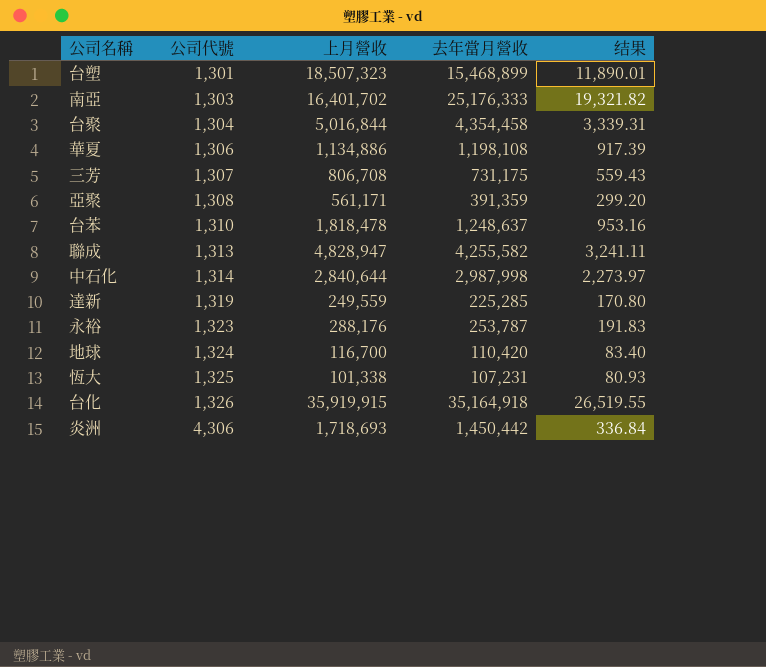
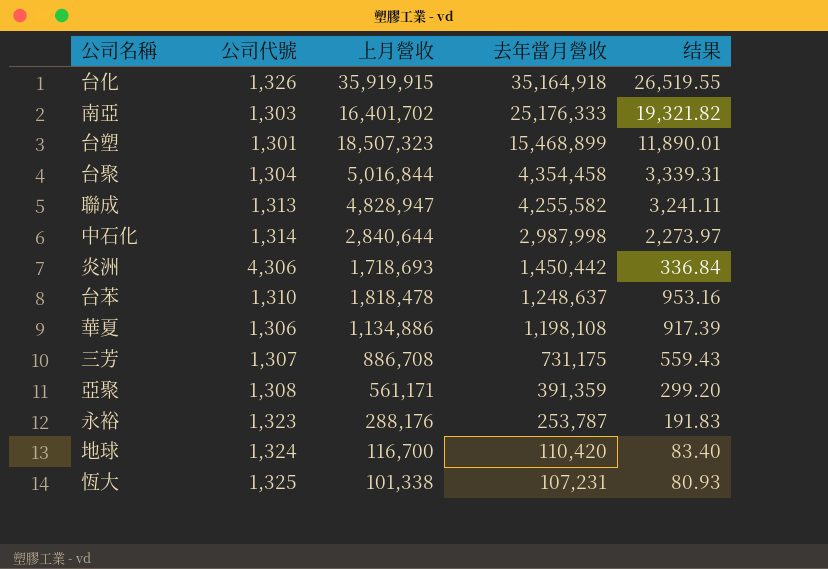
row order: 公司代號 ascending -> 去年當月營收 descending
row 達新: 1,319 | 249,559 | 225,285 | 170.80 -> none
三芳 | 上月營收: 806,708 -> 886,708

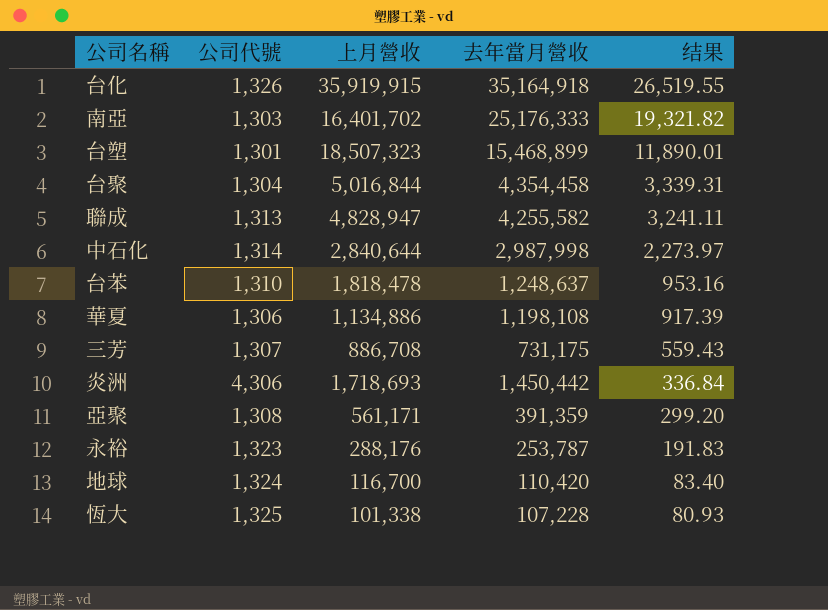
row order: 去年當月營收 descending -> 结果 descending
恆大 | 去年當月營收: 107,231 -> 107,228

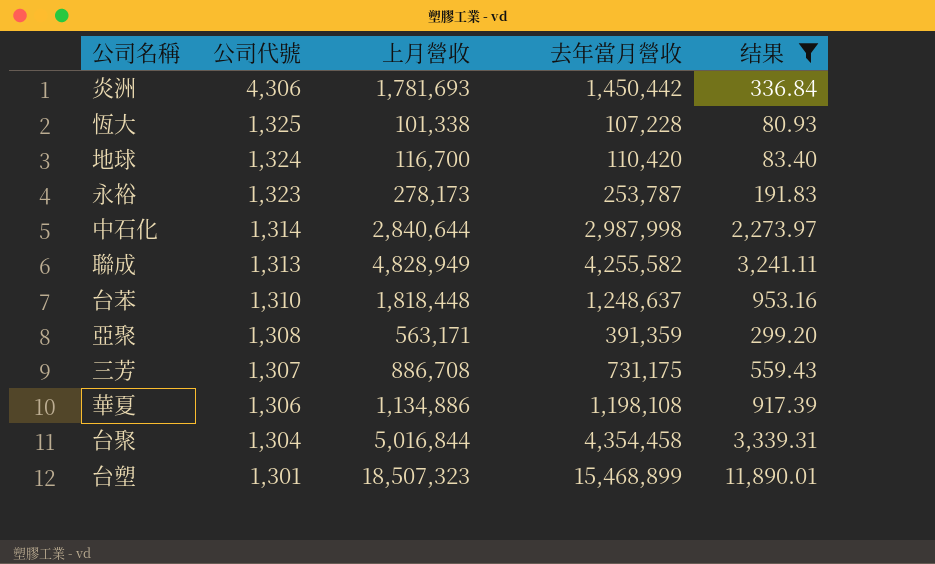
filter: none -> 结果 <= 11,890.01
row order: 结果 descending -> 公司代號 descending
炎洲 | 上月營收: 1,718,693 -> 1,781,693
永裕 | 上月營收: 288,176 -> 278,173
聯成 | 上月營收: 4,828,947 -> 4,828,949
台苯 | 上月營收: 1,818,478 -> 1,818,448
亞聚 | 上月營收: 561,171 -> 563,171

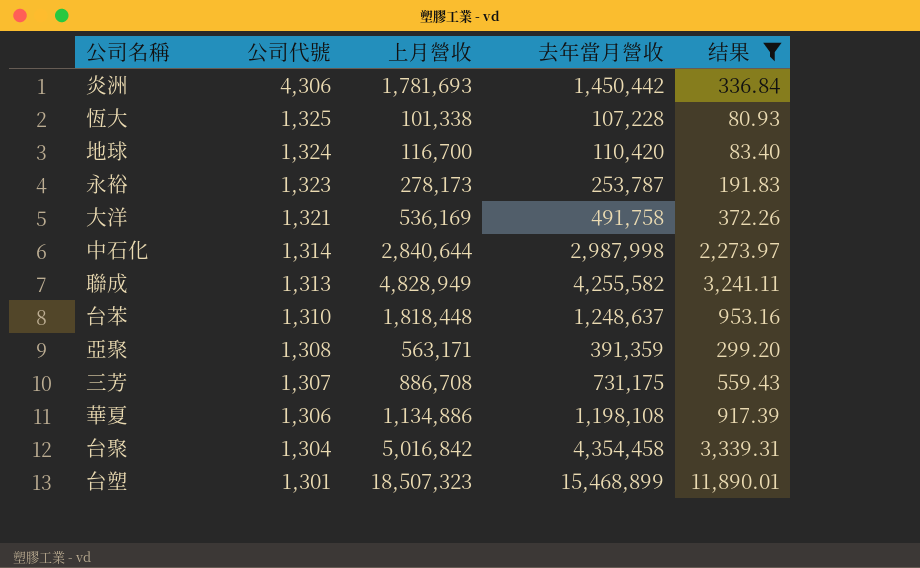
row 大洋: none -> 1,321 | 536,169 | 491,758 | 372.26
台聚 | 上月營收: 5,016,844 -> 5,016,842

